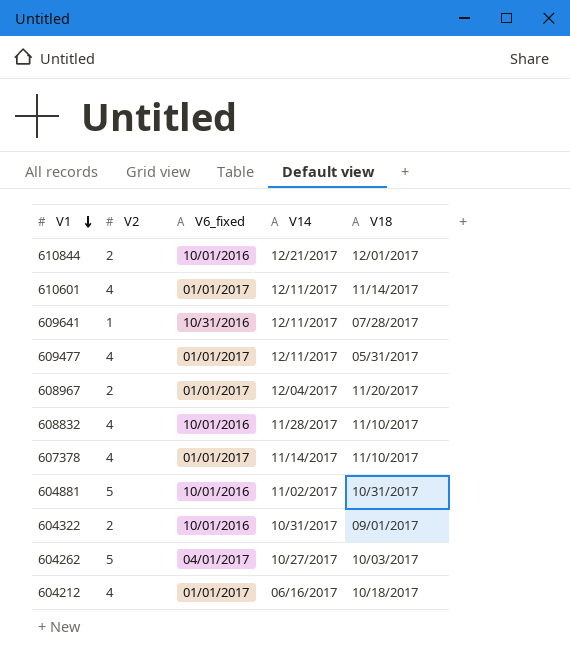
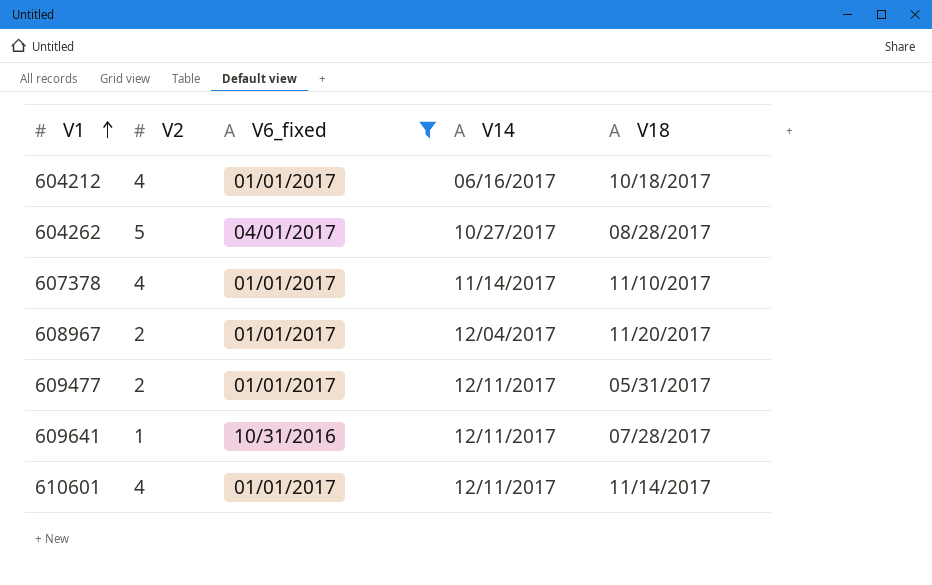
filter: none -> V6_fixed != 10/01/2016
row order: V1 descending -> V1 ascending
604262 | V18: 10/03/2017 -> 08/28/2017
609477 | V2: 4 -> 2

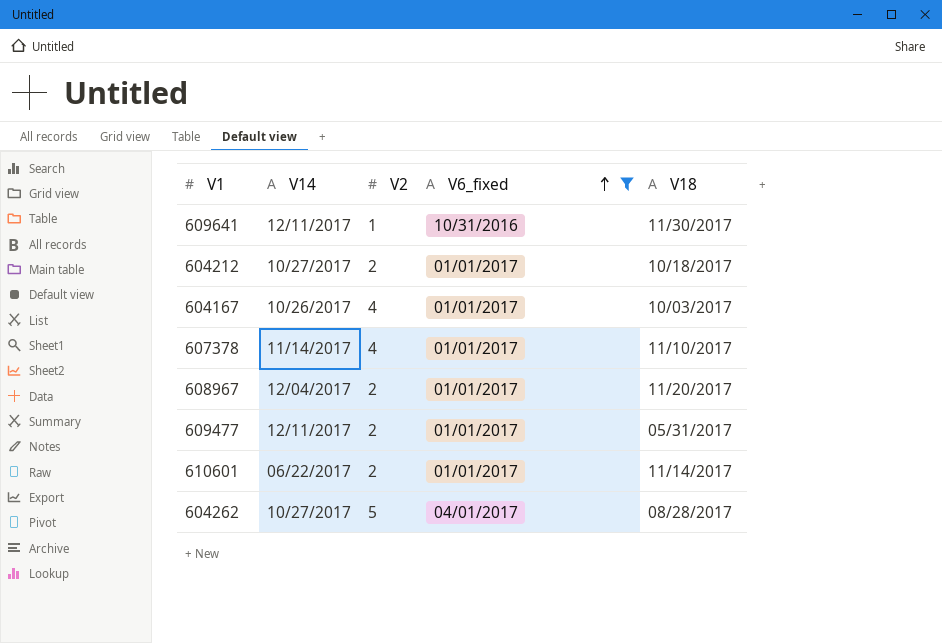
row order: V1 ascending -> V6_fixed ascending
column V14 | position: 4 -> 2
609641 | V18: 07/28/2017 -> 11/30/2017
604212 | V14: 06/16/2017 -> 10/27/2017
604212 | V2: 4 -> 2
row 604167: none -> 10/26/2017 | 4 | 01/01/2017 | 10/03/2017
610601 | V14: 12/11/2017 -> 06/22/2017
610601 | V2: 4 -> 2

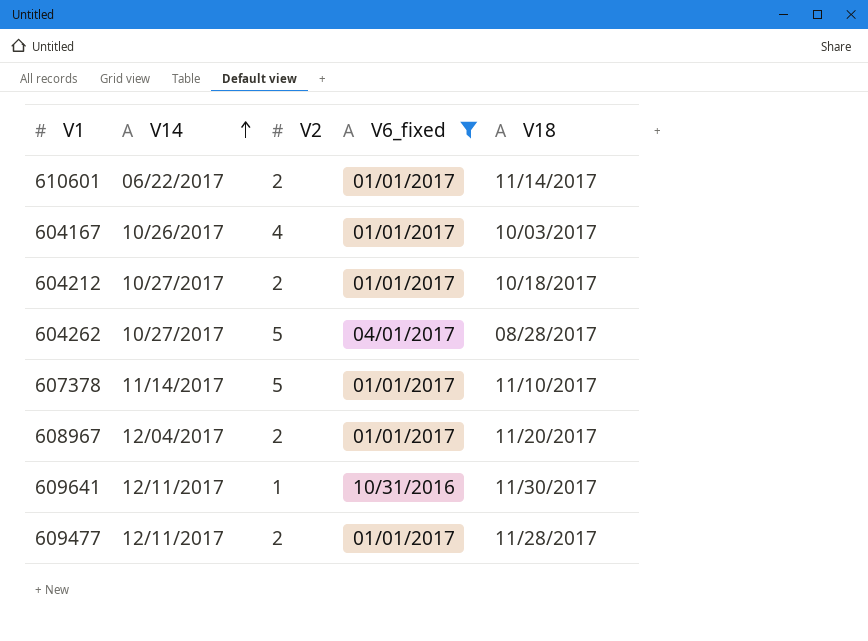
row order: V6_fixed ascending -> V14 ascending
607378 | V2: 4 -> 5
609477 | V18: 05/31/2017 -> 11/28/2017

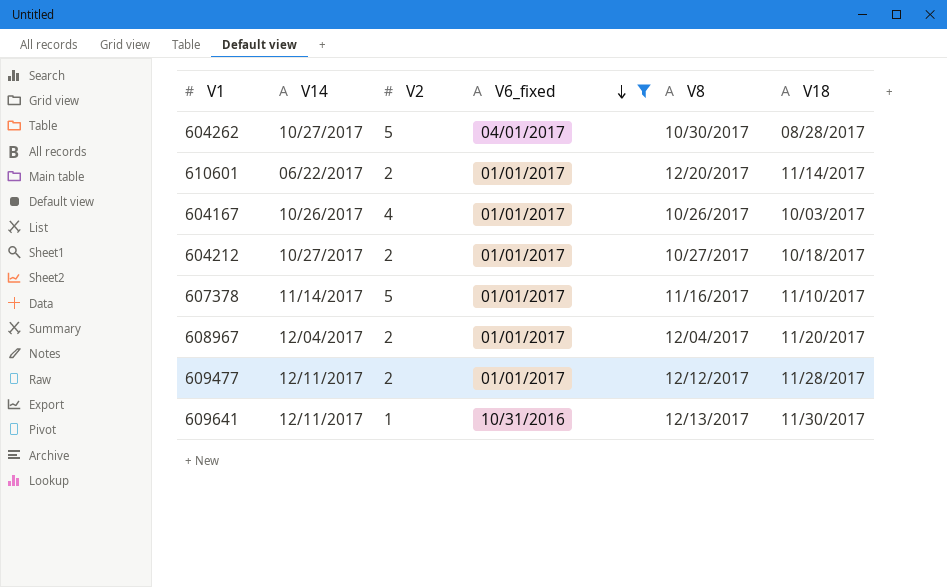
row order: V14 ascending -> V6_fixed descending
column V8 | position: none -> 5

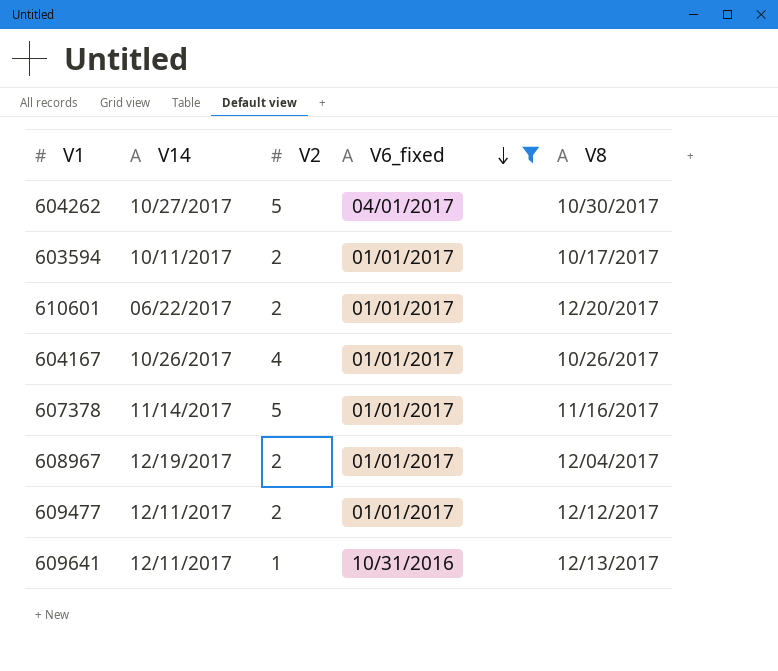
column V18 | position: 6 -> none
row 604212: 10/27/2017 | 2 | 01/01/2017 | 10/27/2017 | 10/18/2017 -> none
row 603594: none -> 10/11/2017 | 2 | 01/01/2017 | 10/17/2017
608967 | V14: 12/04/2017 -> 12/19/2017

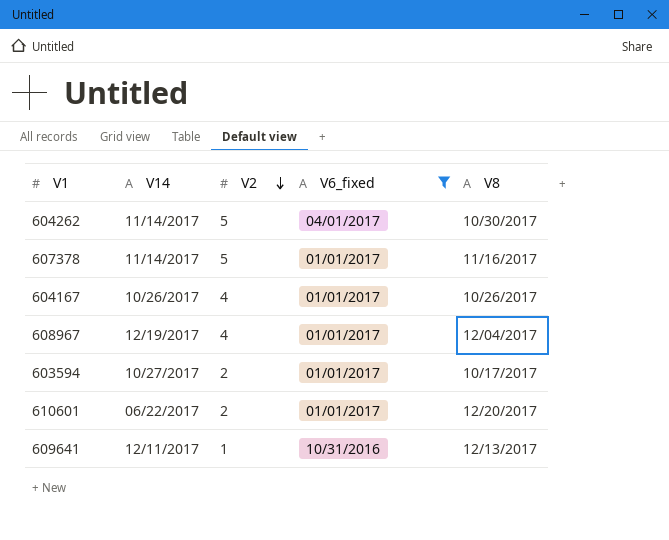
row order: V6_fixed descending -> V2 descending
row 609477: 12/11/2017 | 2 | 01/01/2017 | 12/12/2017 -> none
604262 | V14: 10/27/2017 -> 11/14/2017
608967 | V2: 2 -> 4
603594 | V14: 10/11/2017 -> 10/27/2017

